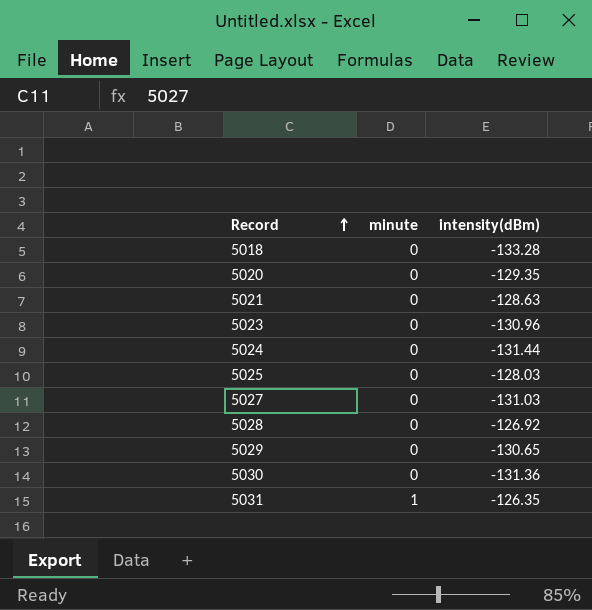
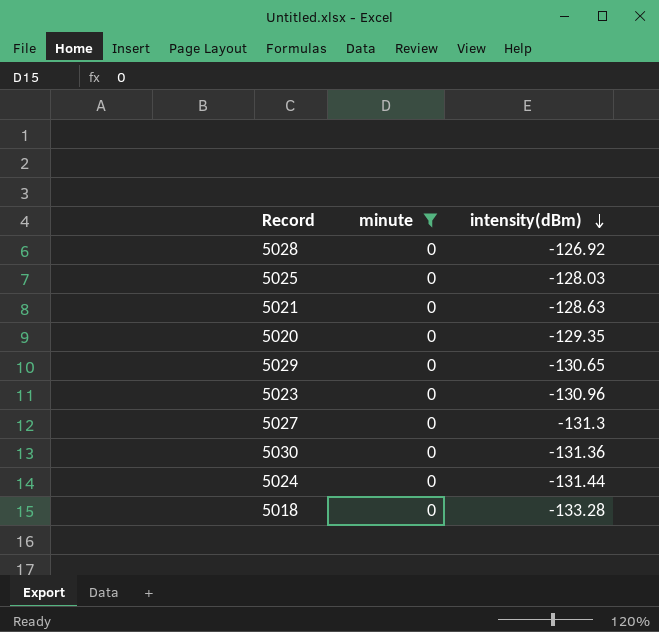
filter: none -> minute = 0
row order: Record ascending -> intensity(dBm) descending
5027 | intensity(dBm): -131.03 -> -131.3

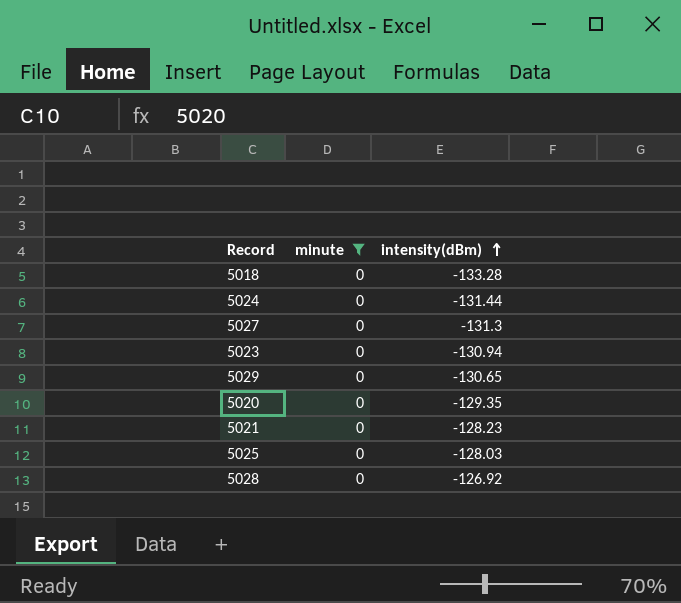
row order: intensity(dBm) descending -> intensity(dBm) ascending
row 5030: 0 | -131.36 -> none
5023 | intensity(dBm): -130.96 -> -130.94
5021 | intensity(dBm): -128.63 -> -128.23

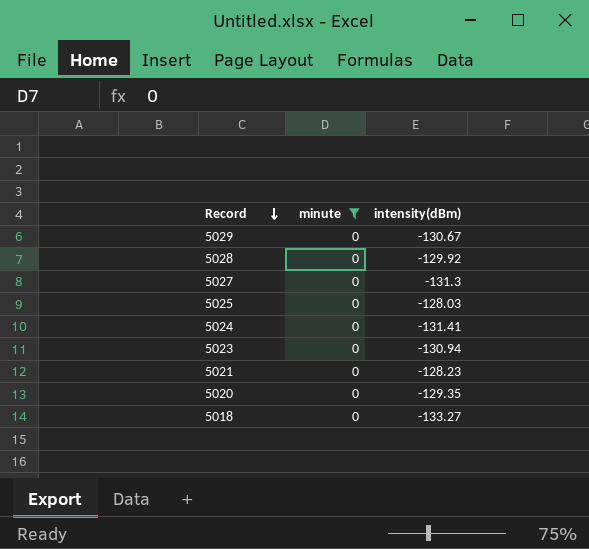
row order: intensity(dBm) ascending -> Record descending
5029 | intensity(dBm): -130.65 -> -130.67
5028 | intensity(dBm): -126.92 -> -129.92
5024 | intensity(dBm): -131.44 -> -131.41
5018 | intensity(dBm): -133.28 -> -133.27

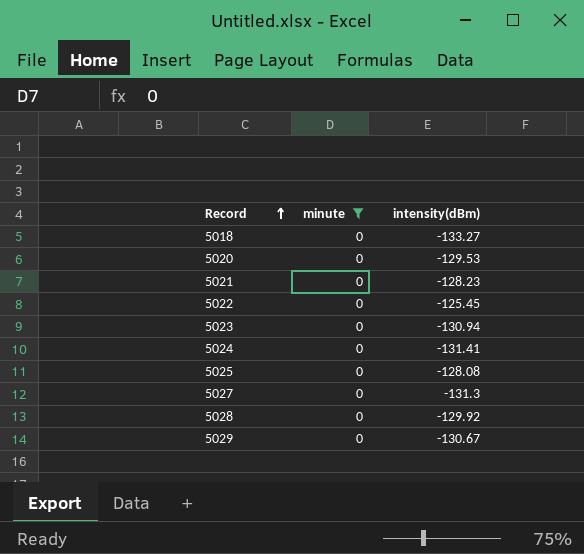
row order: Record descending -> Record ascending
5020 | intensity(dBm): -129.35 -> -129.53
row 5022: none -> 0 | -125.45
5025 | intensity(dBm): -128.03 -> -128.08

